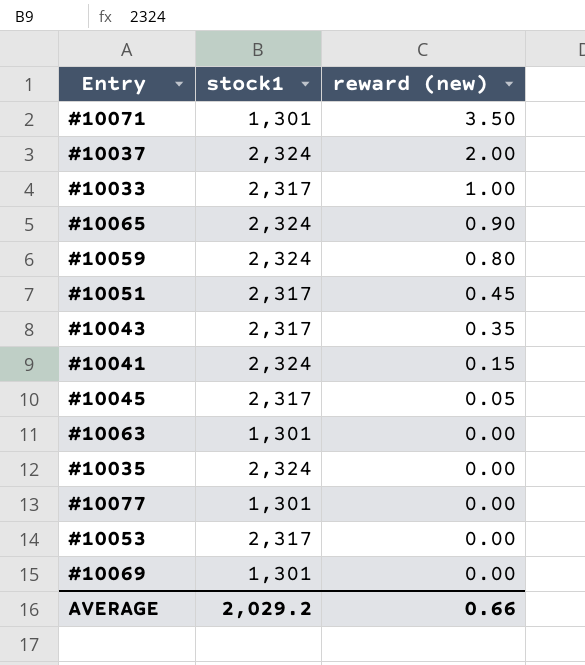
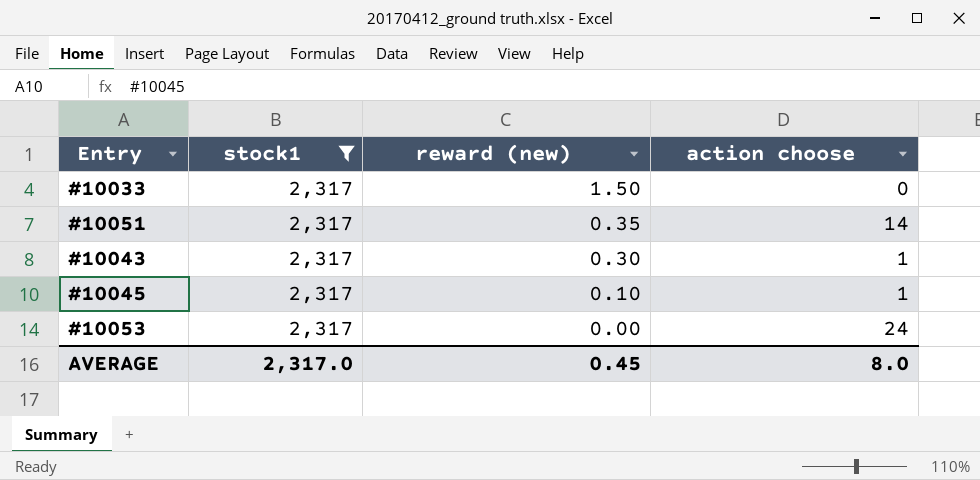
filter: none -> stock1 = 2,317
column action choose | position: none -> 4
#10033 | reward (new): 1.00 -> 1.50
#10051 | reward (new): 0.45 -> 0.35
#10043 | reward (new): 0.35 -> 0.30
#10045 | reward (new): 0.05 -> 0.10
AVERAGE | stock1: 2,029.2 -> 2,317.0
AVERAGE | reward (new): 0.66 -> 0.45

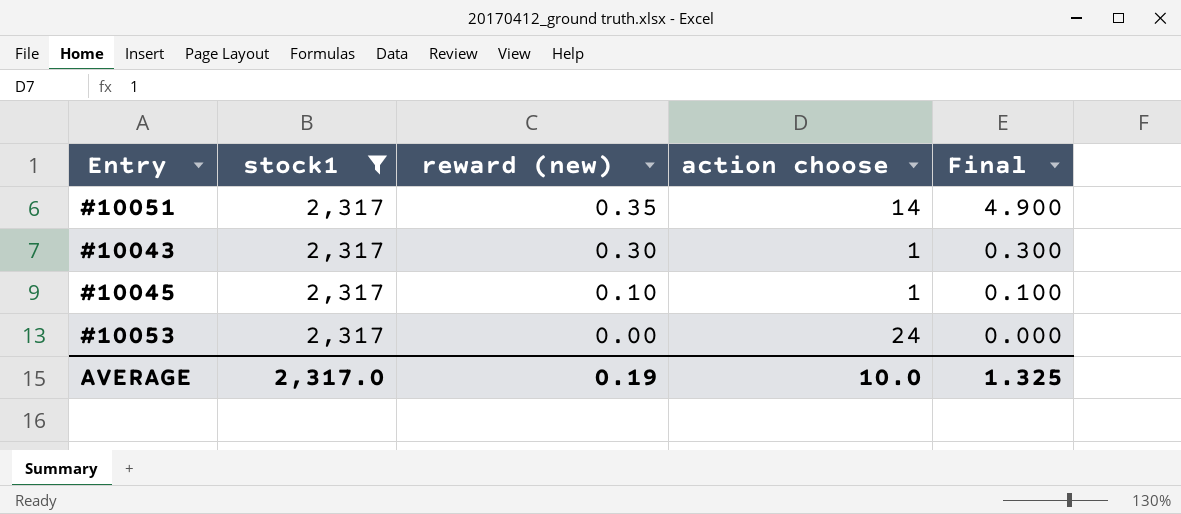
column Final | formula: none -> [reward (new)] * [action choose]
row #10033: 2,317 | 1.50 | 0 -> none
AVERAGE | reward (new): 0.45 -> 0.19
AVERAGE | action choose: 8.0 -> 10.0

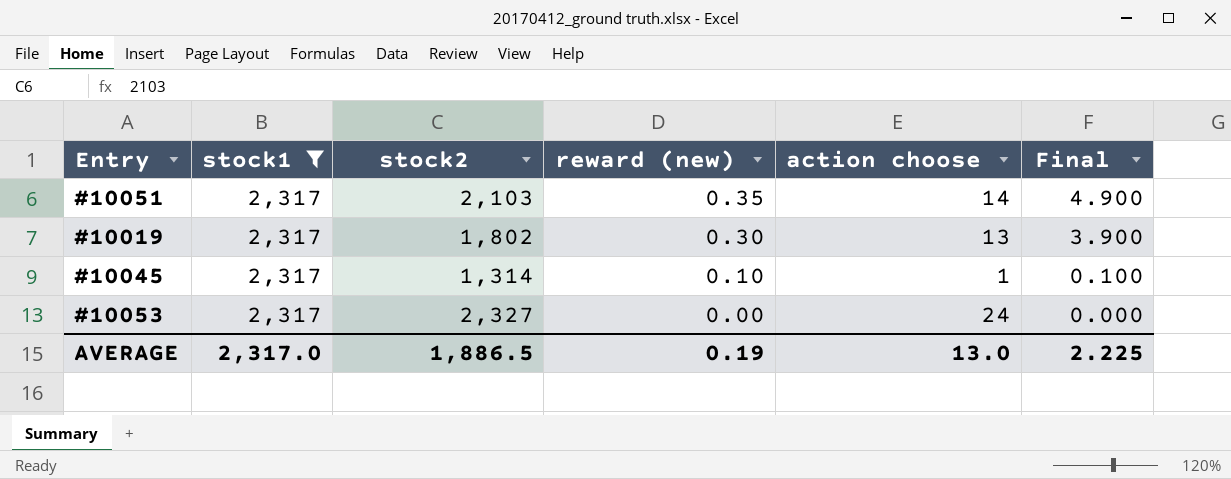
column stock2 | position: none -> 3
row #10043: 2,317 | 0.30 | 1 | 0.300 -> none
row #10019: none -> 2,317 | 1,802 | 0.30 | 13 | 3.900
AVERAGE | action choose: 10.0 -> 13.0
AVERAGE | Final: 1.325 -> 2.225

